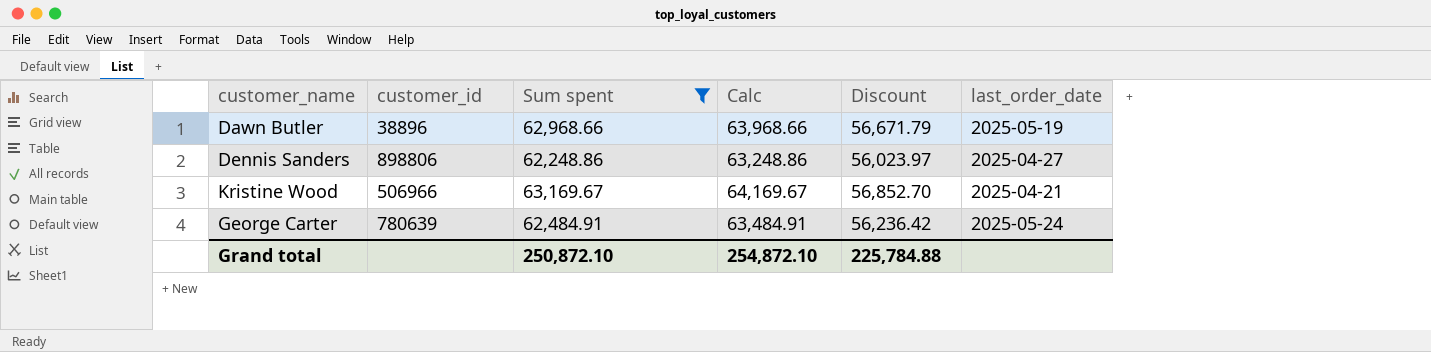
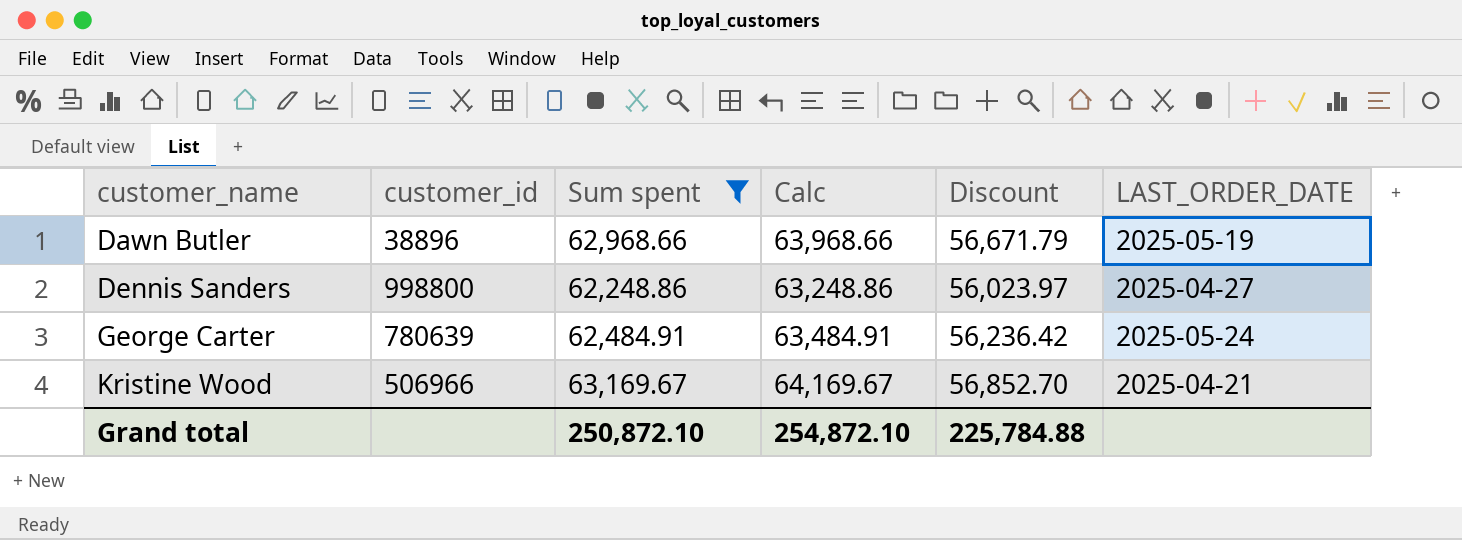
row order: none -> customer_name ascending
column name: last_order_date -> LAST_ORDER_DATE
Dennis Sanders | customer_id: 898806 -> 998800

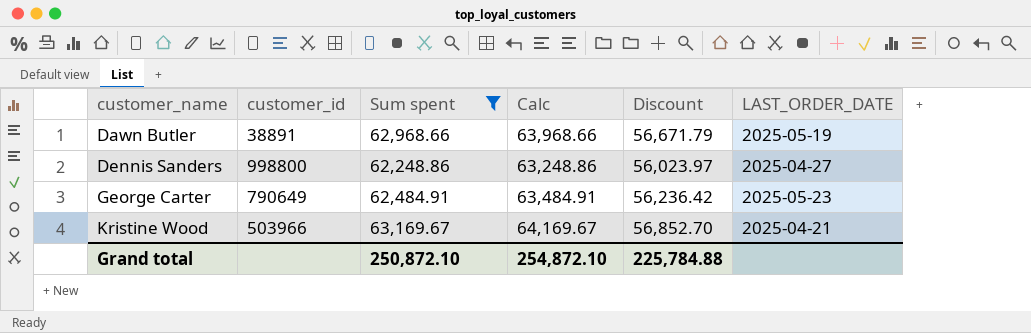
Dawn Butler | customer_id: 38896 -> 38891
George Carter | customer_id: 780639 -> 790649
George Carter | LAST_ORDER_DATE: 2025-05-24 -> 2025-05-23
Kristine Wood | customer_id: 506966 -> 503966

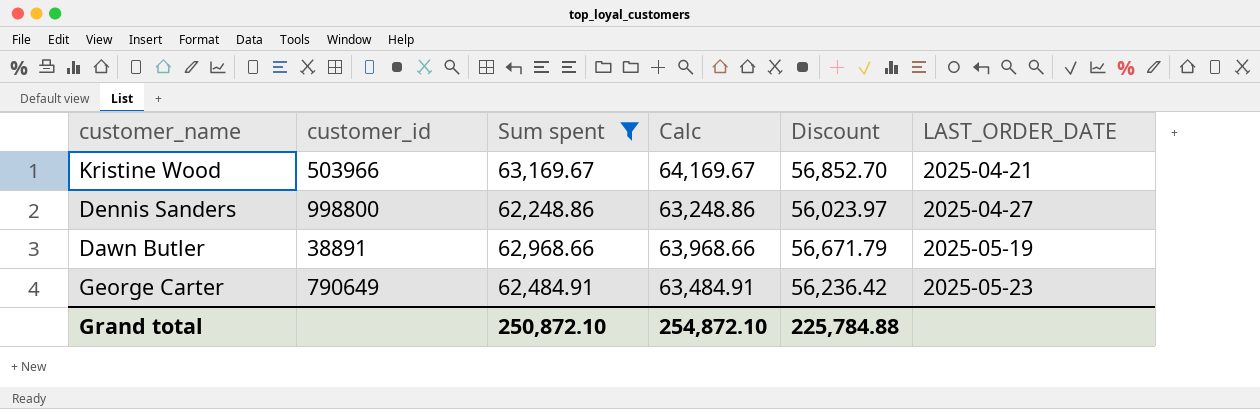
row order: customer_name ascending -> LAST_ORDER_DATE ascending

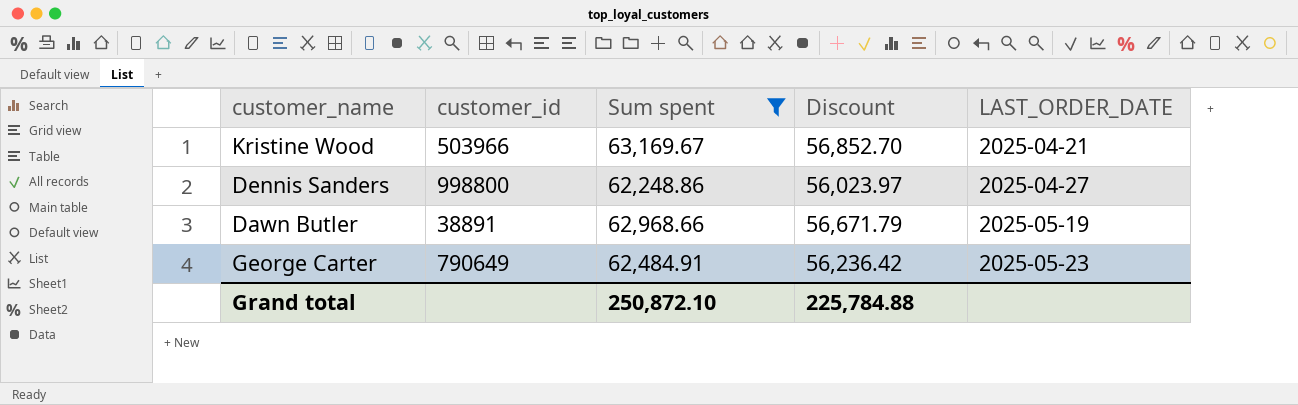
column Calc | formula: [Sum spent] + 1000 -> none

